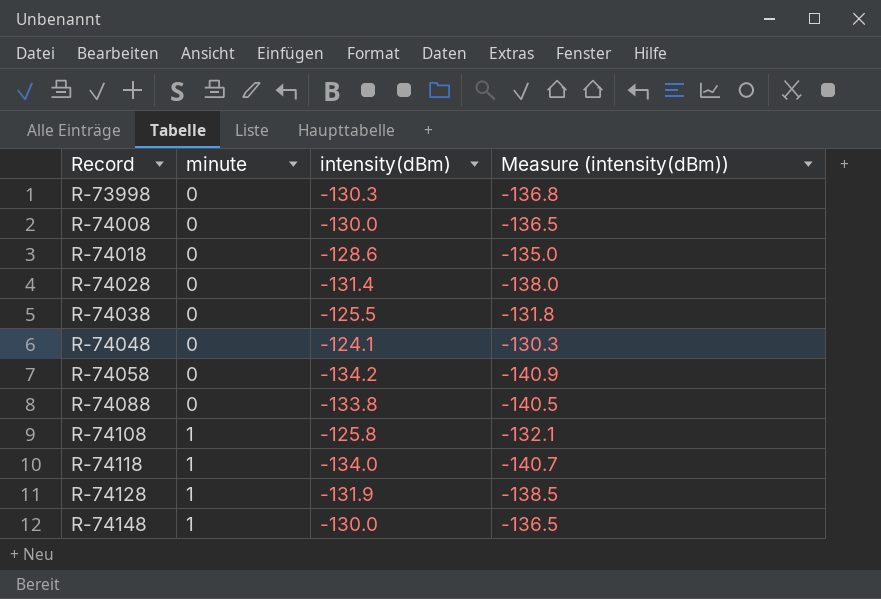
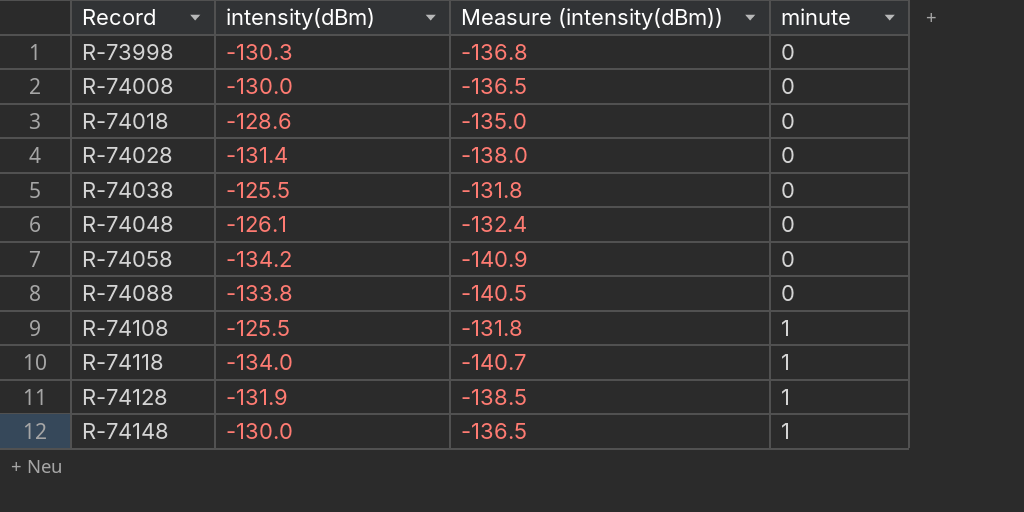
column minute | position: 2 -> 4
R-74048 | intensity(dBm): -124.1 -> -126.1
R-74048 | Measure (intensity(dBm)): -130.3 -> -132.4
R-74108 | intensity(dBm): -125.8 -> -125.5
R-74108 | Measure (intensity(dBm)): -132.1 -> -131.8

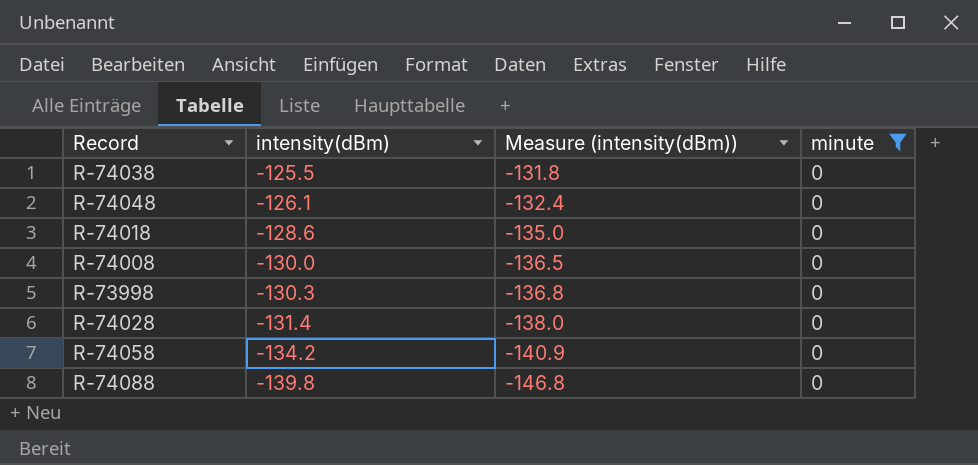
filter: none -> minute = 0
row order: Record ascending -> intensity(dBm) descending
R-74088 | intensity(dBm): -133.8 -> -139.8
R-74088 | Measure (intensity(dBm)): -140.5 -> -146.8

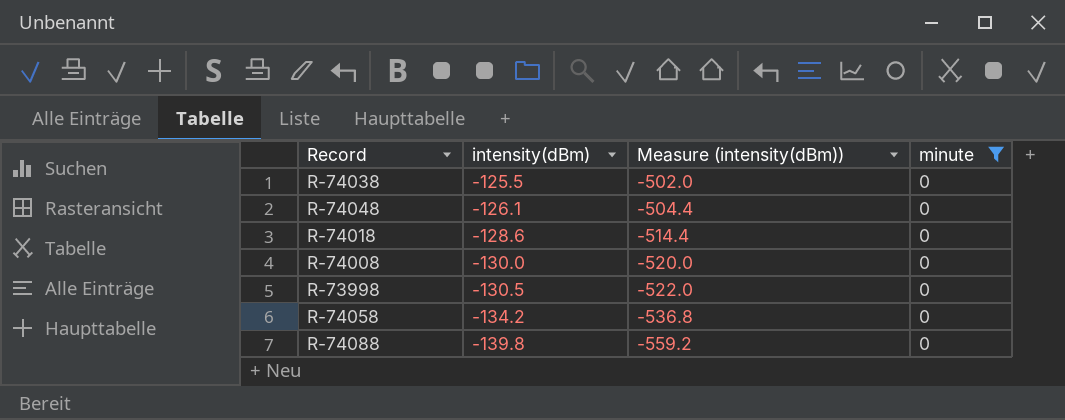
column Measure (intensity(dBm)) | formula: [intensity(dBm)] * 1.05 -> [intensity(dBm)] * 4
row R-74028: -131.4 | -138.0 | 0 -> none
R-73998 | intensity(dBm): -130.3 -> -130.5

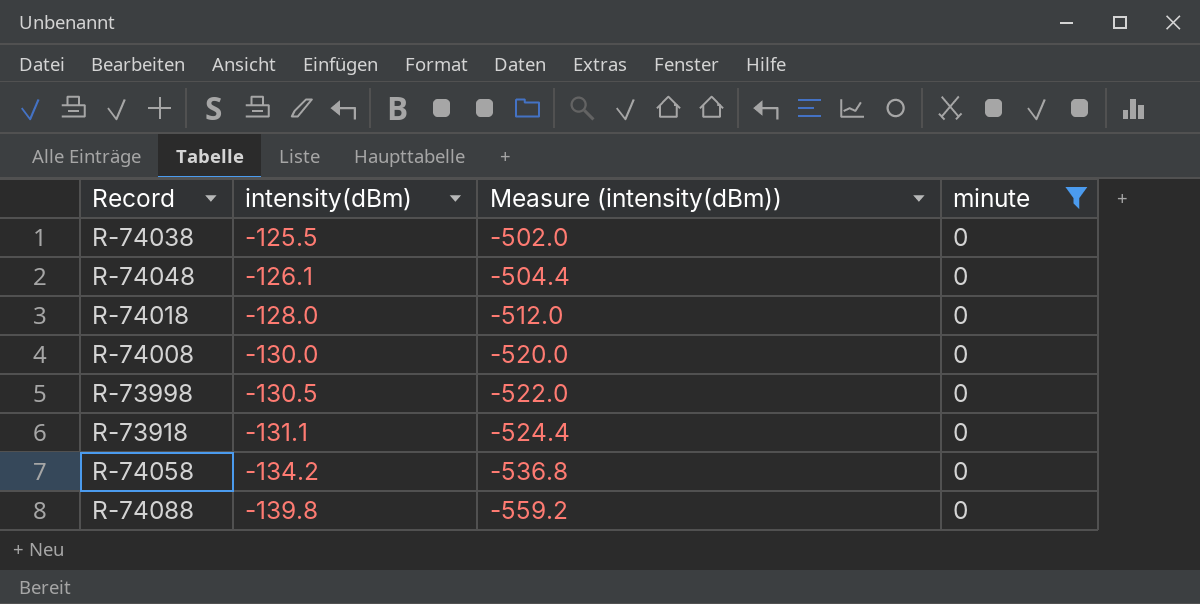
R-74018 | intensity(dBm): -128.6 -> -128.0
R-74018 | Measure (intensity(dBm)): -514.4 -> -512.0
row R-73918: none -> -131.1 | -524.4 | 0

